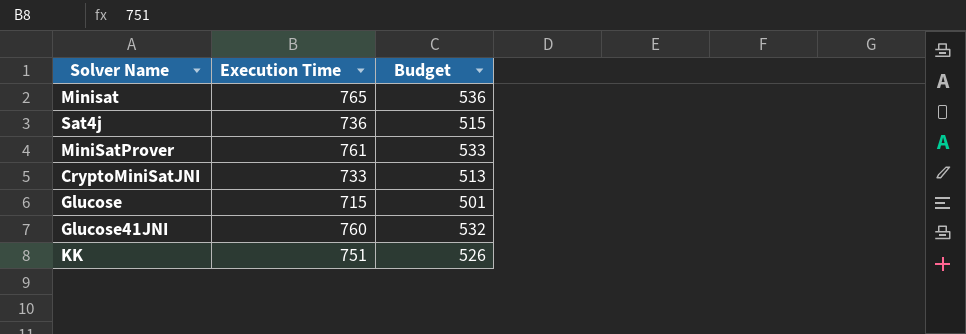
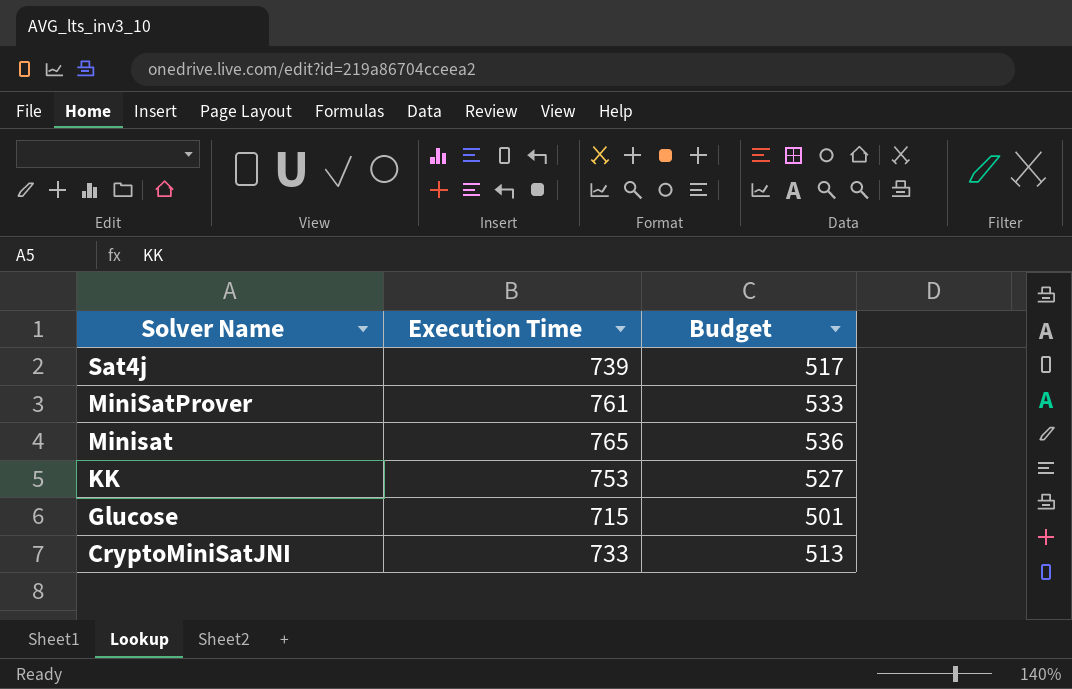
row order: none -> Solver Name descending
row Glucose41JNI: 760 | 532 -> none
Sat4j | Execution Time: 736 -> 739
Sat4j | Budget: 515 -> 517
KK | Execution Time: 751 -> 753
KK | Budget: 526 -> 527

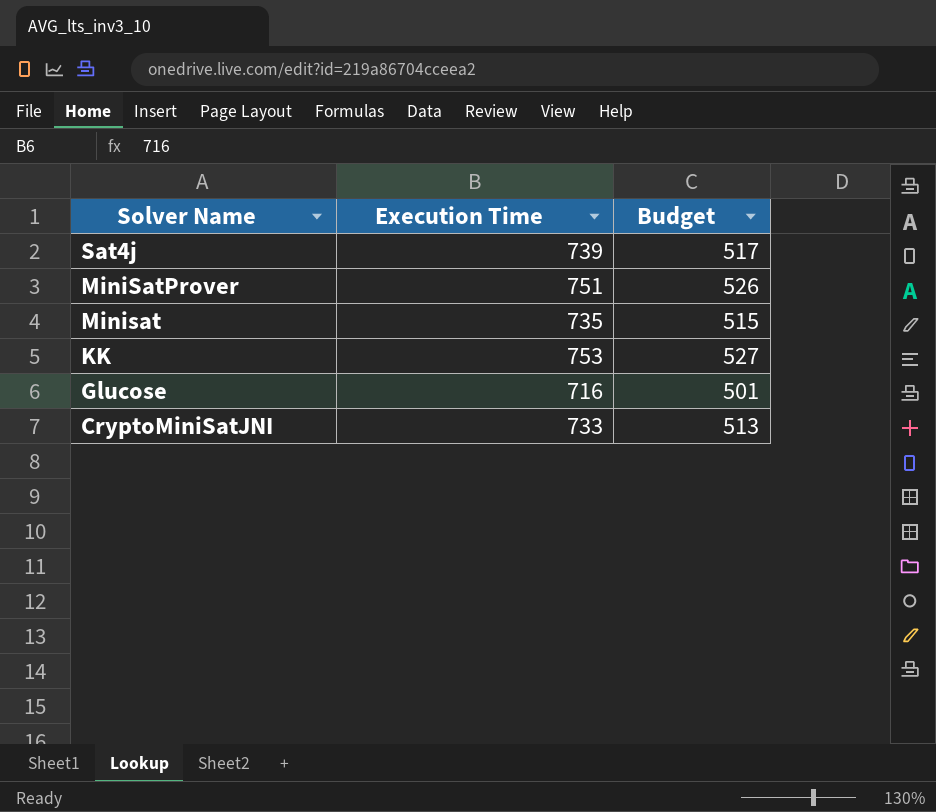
MiniSatProver | Execution Time: 761 -> 751
MiniSatProver | Budget: 533 -> 526
Minisat | Execution Time: 765 -> 735
Minisat | Budget: 536 -> 515
Glucose | Execution Time: 715 -> 716

